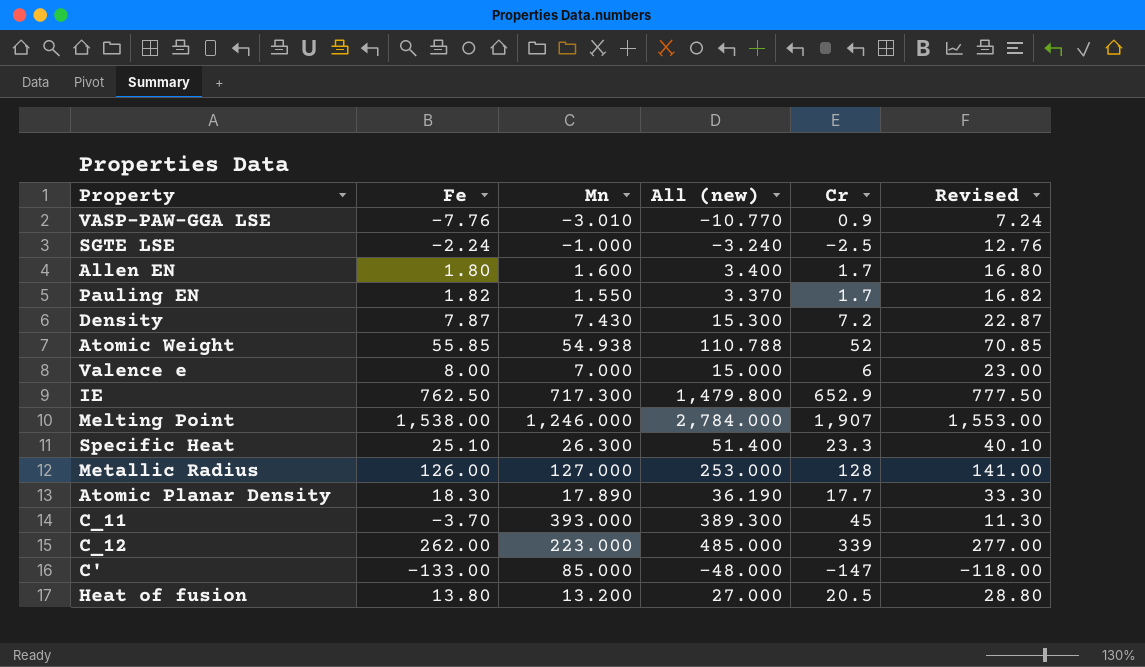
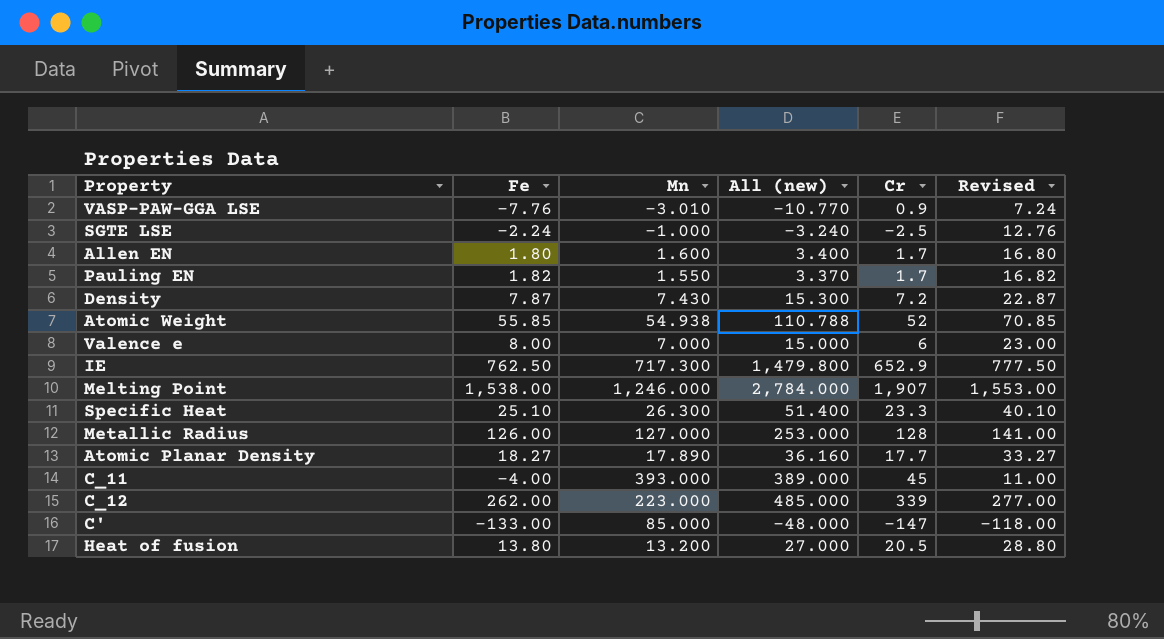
Atomic Planar Density | Fe: 18.30 -> 18.27
Atomic Planar Density | All (new): 36.190 -> 36.160
Atomic Planar Density | Revised: 33.30 -> 33.27
C_11 | Fe: -3.70 -> -4.00
C_11 | All (new): 389.300 -> 389.000
C_11 | Revised: 11.30 -> 11.00

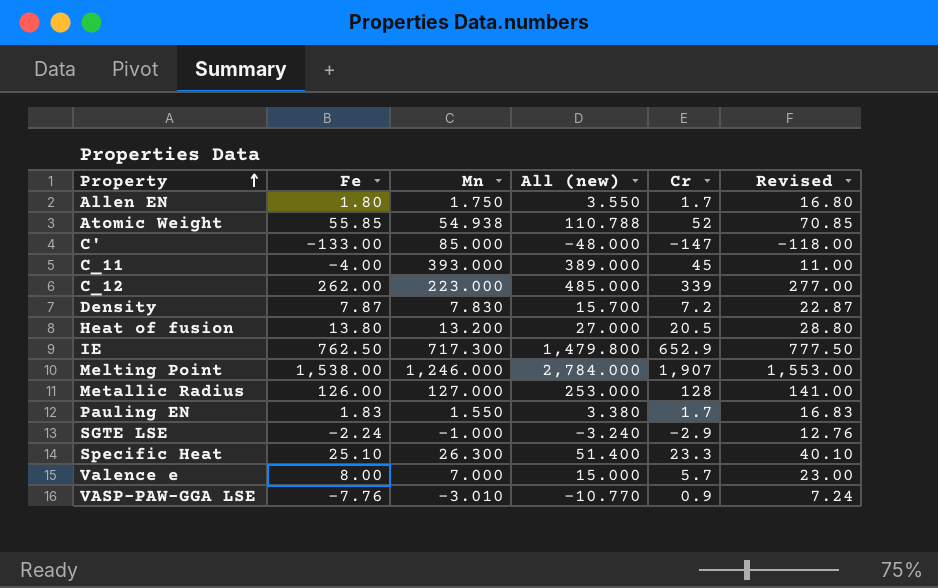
row order: none -> Property ascending
row Atomic Planar Density: 18.27 | 17.890 | 36.160 | 17.7 | 33.27 -> none
Allen EN | Mn: 1.600 -> 1.750
Allen EN | All (new): 3.400 -> 3.550
Density | Mn: 7.430 -> 7.830
Density | All (new): 15.300 -> 15.700
Pauling EN | Fe: 1.82 -> 1.83
Pauling EN | All (new): 3.370 -> 3.380
Pauling EN | Revised: 16.82 -> 16.83
SGTE LSE | Cr: -2.5 -> -2.9
Valence e | Cr: 6 -> 5.7

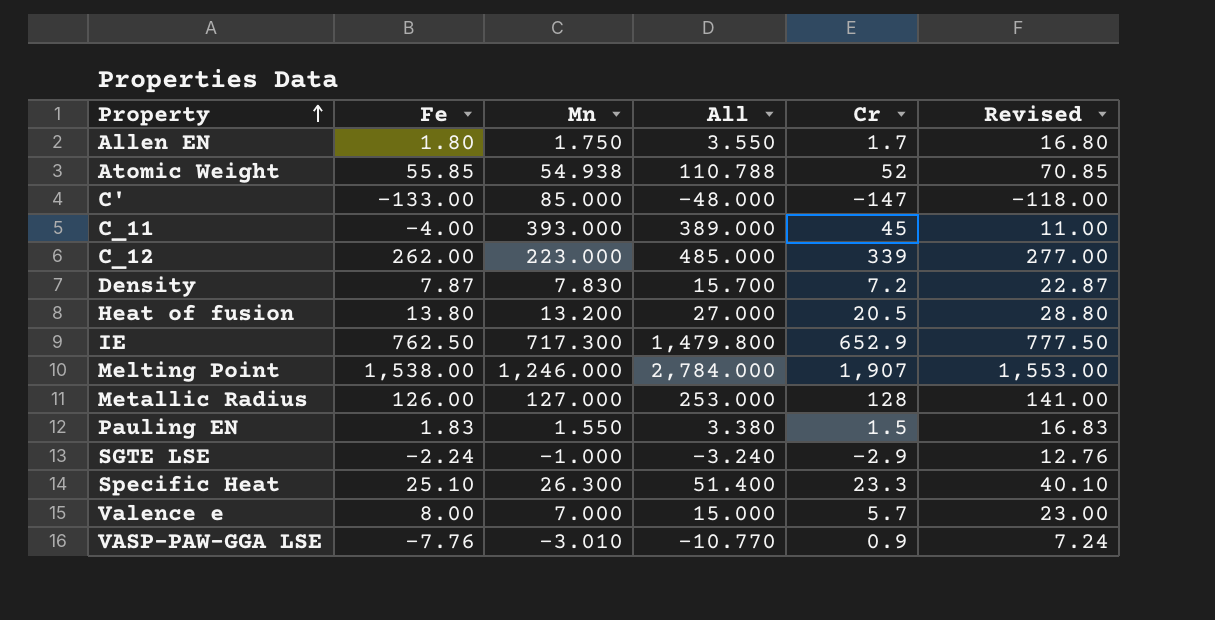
column name: All (new) -> All
Pauling EN | Cr: 1.7 -> 1.5

